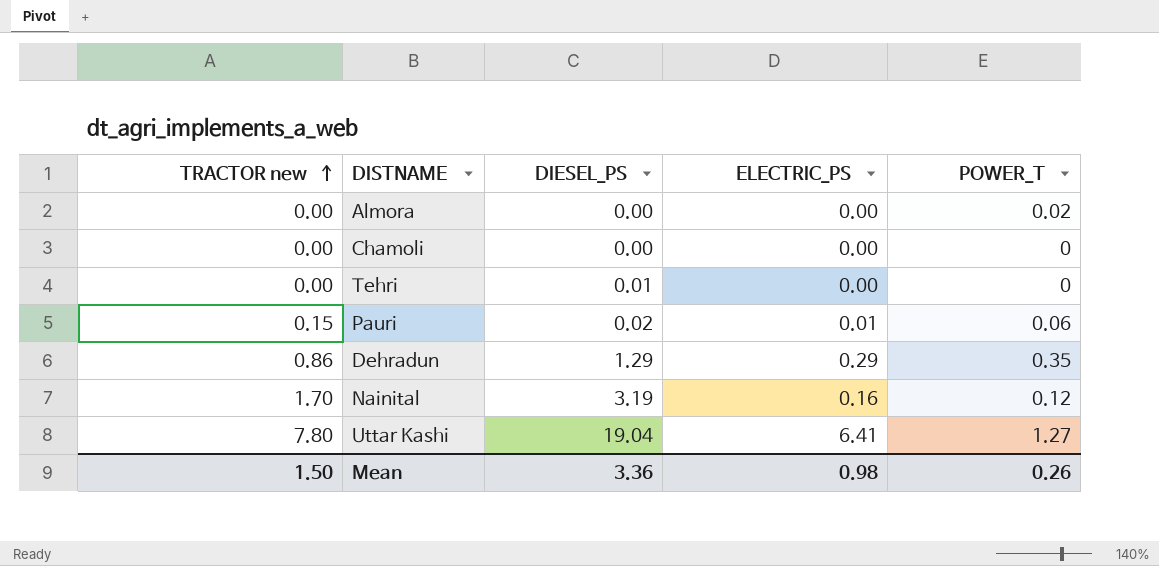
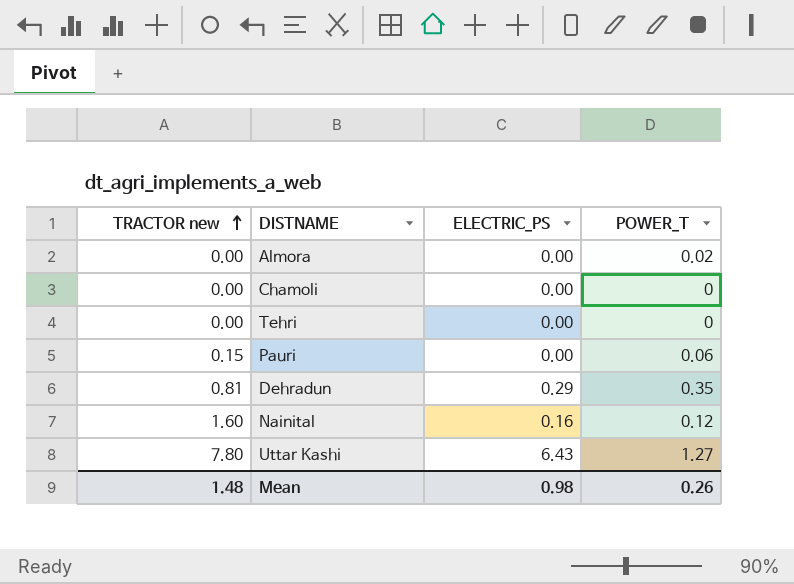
column DIESEL_PS | position: 3 -> none
Pauri | ELECTRIC_PS: 0.01 -> 0.00
Dehradun | TRACTOR new: 0.86 -> 0.81
Nainital | TRACTOR new: 1.70 -> 1.60
Uttar Kashi | ELECTRIC_PS: 6.41 -> 6.43
Mean | TRACTOR new: 1.50 -> 1.48

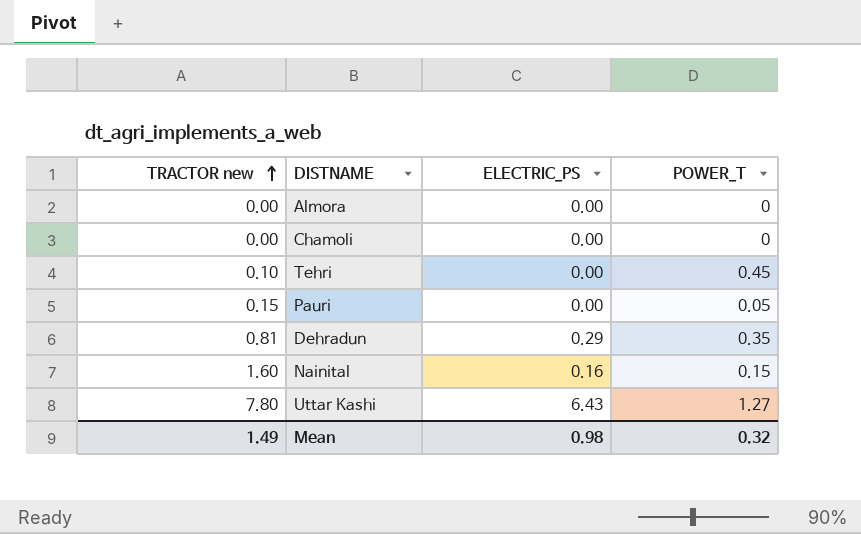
Almora | POWER_T: 0.02 -> 0
Tehri | TRACTOR new: 0.00 -> 0.10
Tehri | POWER_T: 0 -> 0.45
Pauri | POWER_T: 0.06 -> 0.05
Nainital | POWER_T: 0.12 -> 0.15
Mean | TRACTOR new: 1.48 -> 1.49
Mean | POWER_T: 0.26 -> 0.32

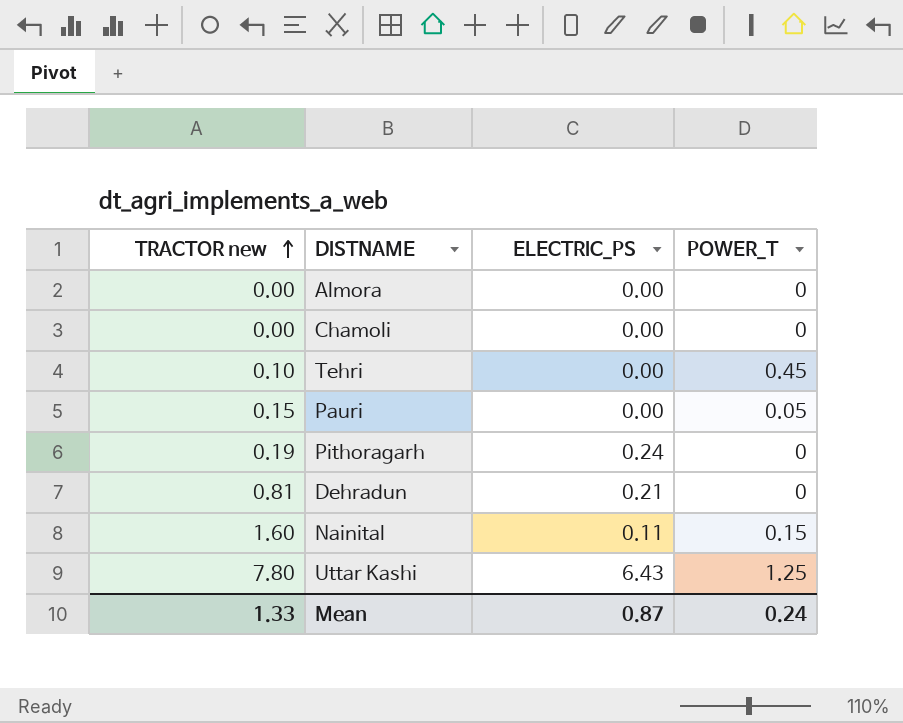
row Pithoragarh: none -> 0.19 | 0.24 | 0
Dehradun | ELECTRIC_PS: 0.29 -> 0.21
Dehradun | POWER_T: 0.35 -> 0
Nainital | ELECTRIC_PS: 0.16 -> 0.11
Uttar Kashi | POWER_T: 1.27 -> 1.25
Mean | TRACTOR new: 1.49 -> 1.33
Mean | ELECTRIC_PS: 0.98 -> 0.87
Mean | POWER_T: 0.32 -> 0.24

